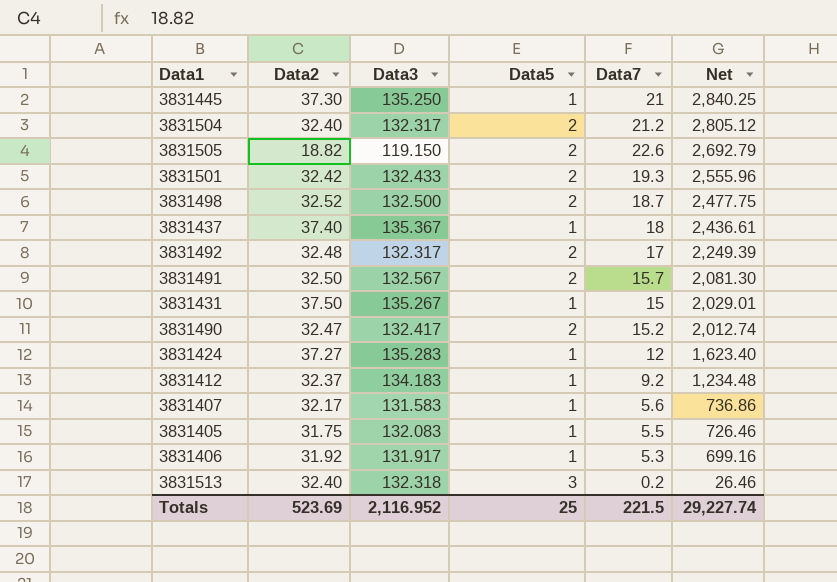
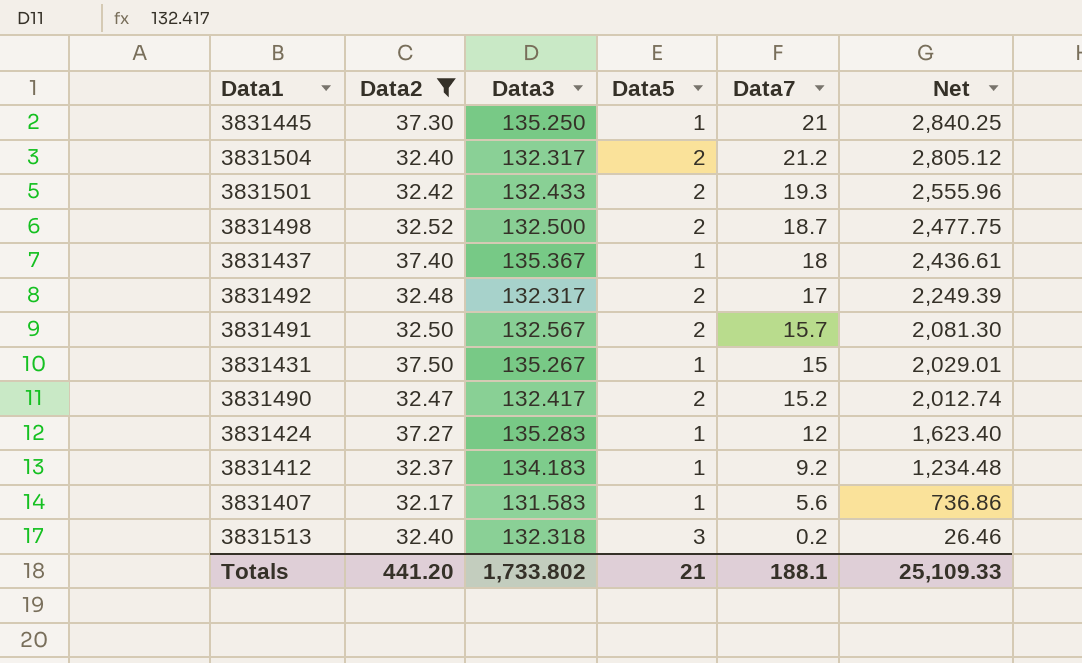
filter: none -> Data2 >= 32.17
Totals | Data2: 523.69 -> 441.20
Totals | Data3: 2,116.952 -> 1,733.802
Totals | Data5: 25 -> 21
Totals | Data7: 221.5 -> 188.1
Totals | Net: 29,227.74 -> 25,109.33

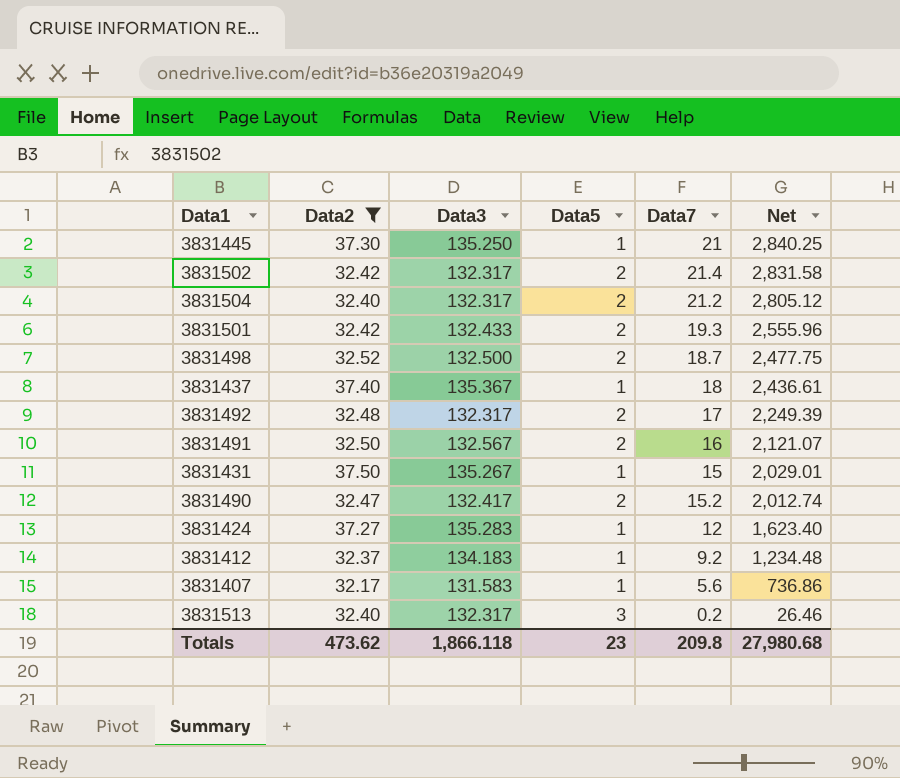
row 3831502: none -> 32.42 | 132.317 | 2 | 21.4 | 2,831.58
3831491 | Data7: 15.7 -> 16
3831491 | Net: 2,081.30 -> 2,121.07
3831513 | Data3: 132.318 -> 132.317
Totals | Data2: 441.20 -> 473.62
Totals | Data3: 1,733.802 -> 1,866.118
Totals | Data5: 21 -> 23
Totals | Data7: 188.1 -> 209.8
Totals | Net: 25,109.33 -> 27,980.68

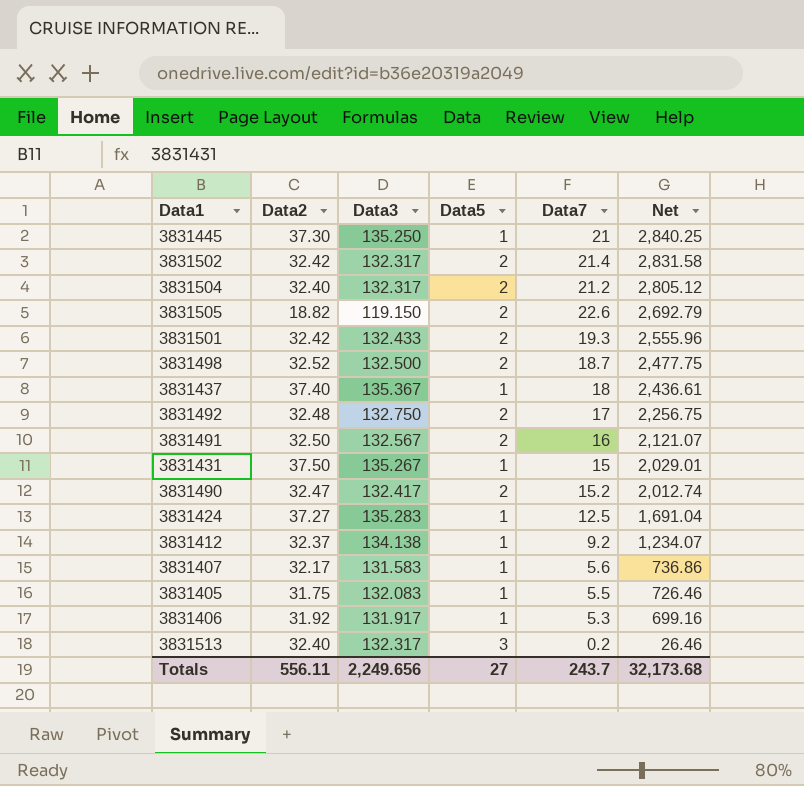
filter: Data2 >= 32.17 -> none
3831492 | Data3: 132.317 -> 132.750
3831492 | Net: 2,249.39 -> 2,256.75
3831424 | Data7: 12 -> 12.5
3831424 | Net: 1,623.40 -> 1,691.04
3831412 | Data3: 134.183 -> 134.138
3831412 | Net: 1,234.48 -> 1,234.07
Totals | Data2: 473.62 -> 556.11
Totals | Data3: 1,866.118 -> 2,249.656
Totals | Data5: 23 -> 27
Totals | Data7: 209.8 -> 243.7
Totals | Net: 27,980.68 -> 32,173.68

